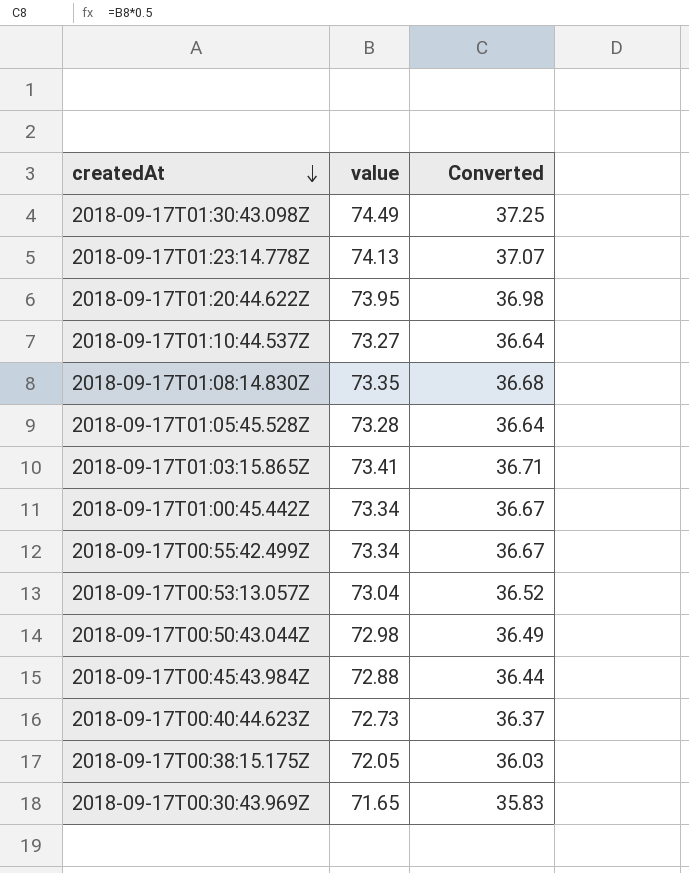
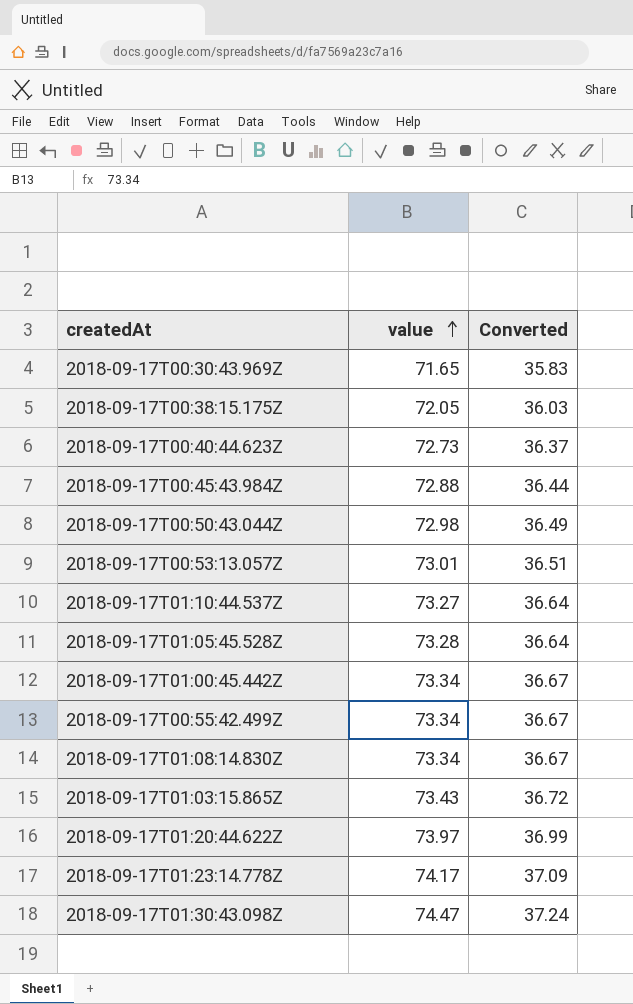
row order: createdAt descending -> value ascending
2018-09-17T00:53:13.057Z | value: 73.04 -> 73.01
2018-09-17T00:53:13.057Z | Converted: 36.52 -> 36.51
2018-09-17T01:08:14.830Z | value: 73.35 -> 73.34
2018-09-17T01:08:14.830Z | Converted: 36.68 -> 36.67
2018-09-17T01:03:15.865Z | value: 73.41 -> 73.43
2018-09-17T01:03:15.865Z | Converted: 36.71 -> 36.72
2018-09-17T01:20:44.622Z | value: 73.95 -> 73.97
2018-09-17T01:20:44.622Z | Converted: 36.98 -> 36.99
2018-09-17T01:23:14.778Z | value: 74.13 -> 74.17
2018-09-17T01:23:14.778Z | Converted: 37.07 -> 37.09
2018-09-17T01:30:43.098Z | value: 74.49 -> 74.47
2018-09-17T01:30:43.098Z | Converted: 37.25 -> 37.24

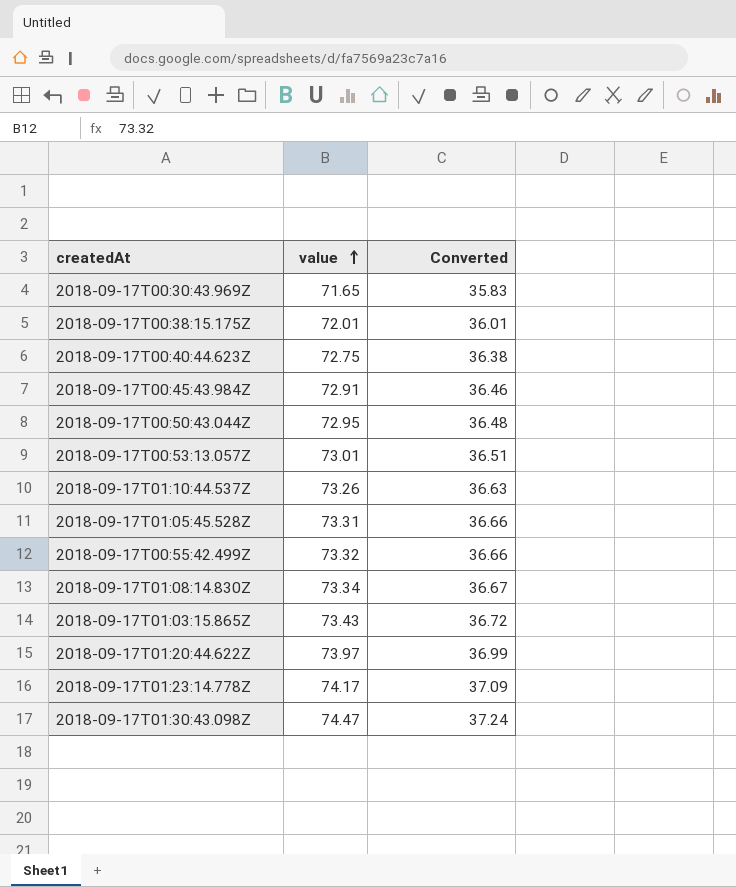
row 2018-09-17T01:00:45.442Z: 73.34 | 36.67 -> none
2018-09-17T00:38:15.175Z | value: 72.05 -> 72.01
2018-09-17T00:38:15.175Z | Converted: 36.03 -> 36.01
2018-09-17T00:40:44.623Z | value: 72.73 -> 72.75
2018-09-17T00:40:44.623Z | Converted: 36.37 -> 36.38
2018-09-17T00:45:43.984Z | value: 72.88 -> 72.91
2018-09-17T00:45:43.984Z | Converted: 36.44 -> 36.46
2018-09-17T00:50:43.044Z | value: 72.98 -> 72.95
2018-09-17T00:50:43.044Z | Converted: 36.49 -> 36.48
2018-09-17T01:10:44.537Z | value: 73.27 -> 73.26
2018-09-17T01:10:44.537Z | Converted: 36.64 -> 36.63
2018-09-17T01:05:45.528Z | value: 73.28 -> 73.31
2018-09-17T01:05:45.528Z | Converted: 36.64 -> 36.66
2018-09-17T00:55:42.499Z | value: 73.34 -> 73.32
2018-09-17T00:55:42.499Z | Converted: 36.67 -> 36.66

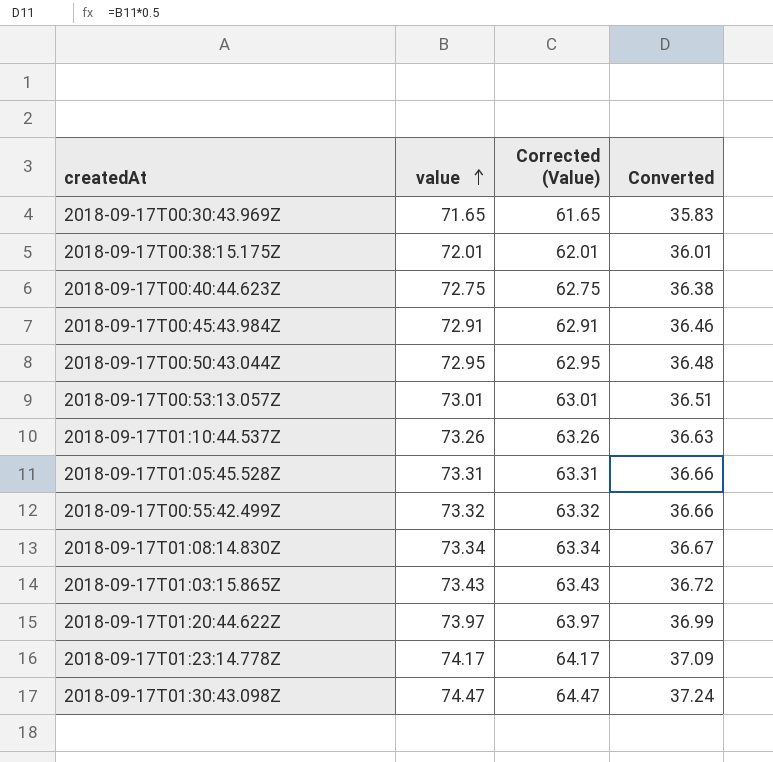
column Corrected (Value) | formula: none -> [value] - 10

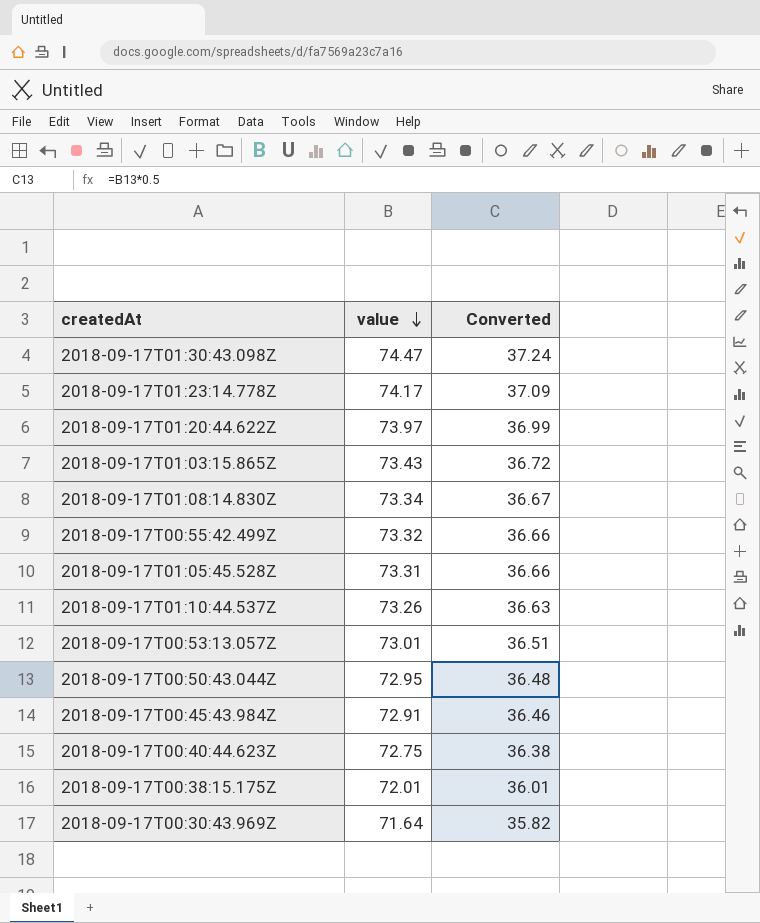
row order: value ascending -> value descending
column Corrected (Value) | formula: [value] - 10 -> none
2018-09-17T00:30:43.969Z | value: 71.65 -> 71.64
2018-09-17T00:30:43.969Z | Converted: 35.83 -> 35.82

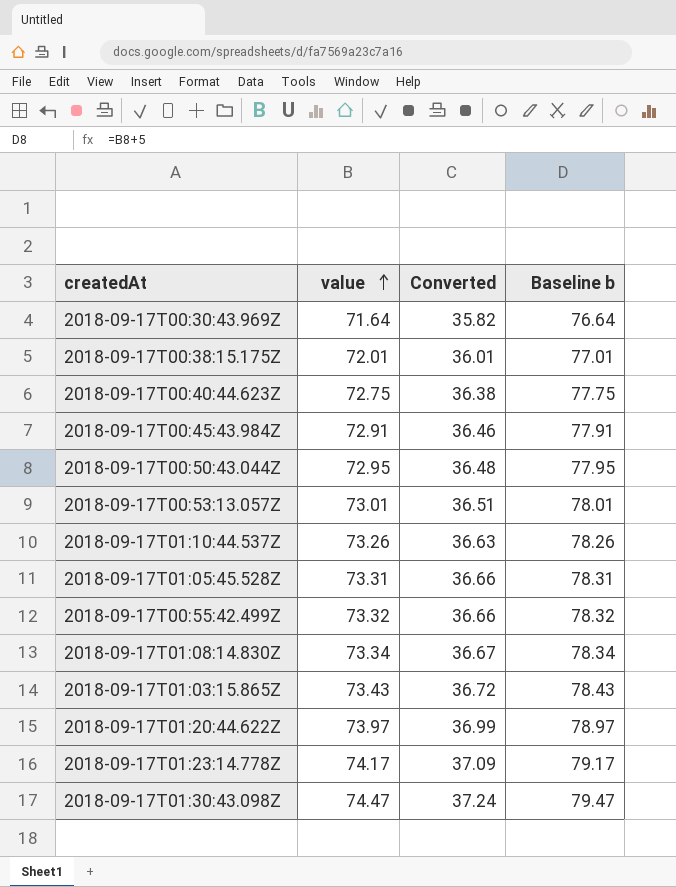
row order: value descending -> value ascending
column Baseline b | formula: none -> [value] + 5

